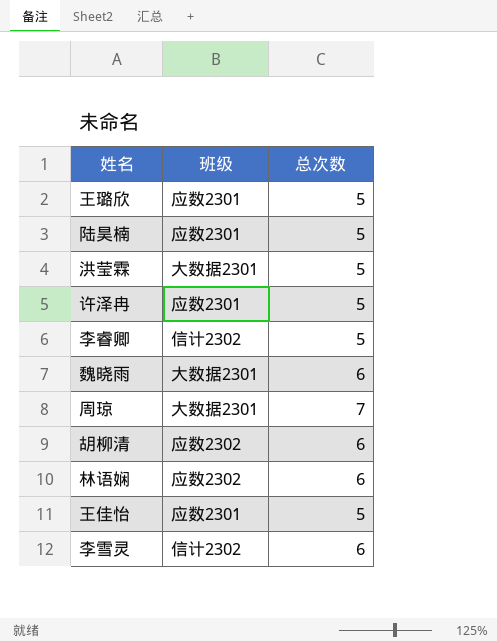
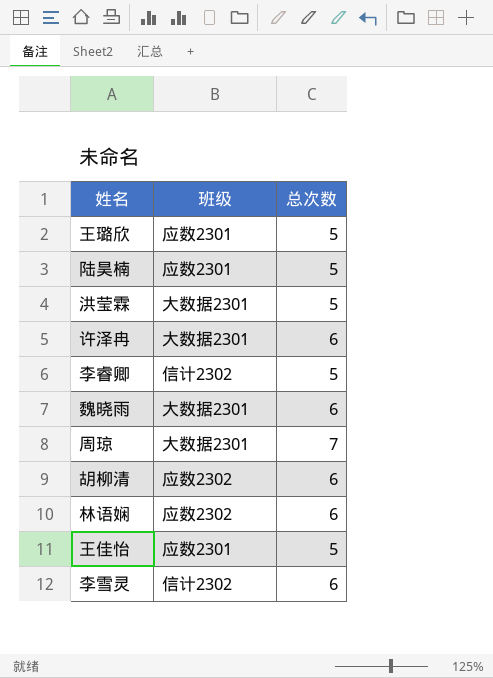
许泽冉 | 班级: 应数2301 -> 大数据2301
许泽冉 | 总次数: 5 -> 6

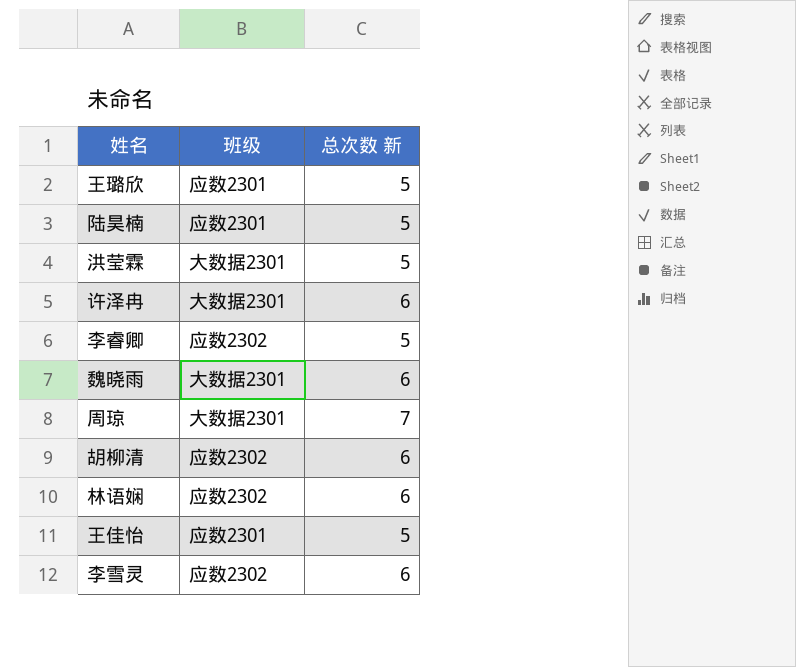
column name: 总次数 -> 总次数 新
李睿卿 | 班级: 信计2302 -> 应数2302
李雪灵 | 班级: 信计2302 -> 应数2302

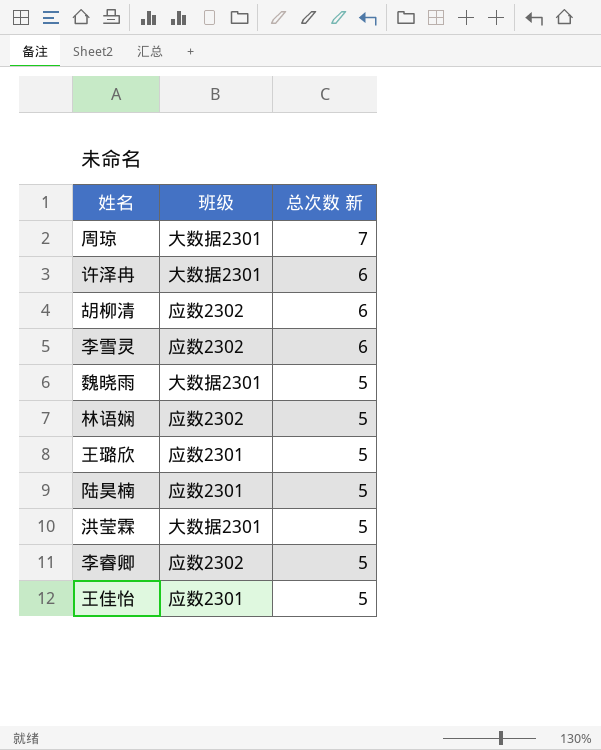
row order: none -> 总次数 新 descending
魏晓雨 | 总次数 新: 6 -> 5
林语娴 | 总次数 新: 6 -> 5

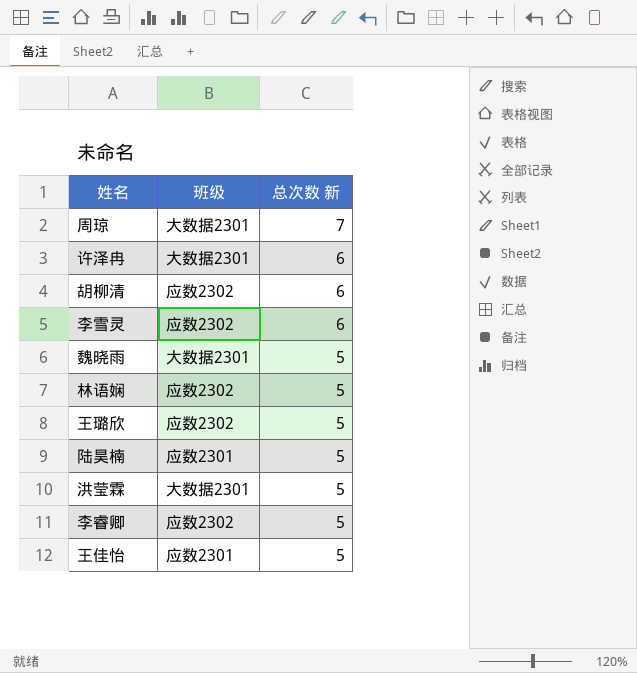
王璐欣 | 班级: 应数2301 -> 应数2302

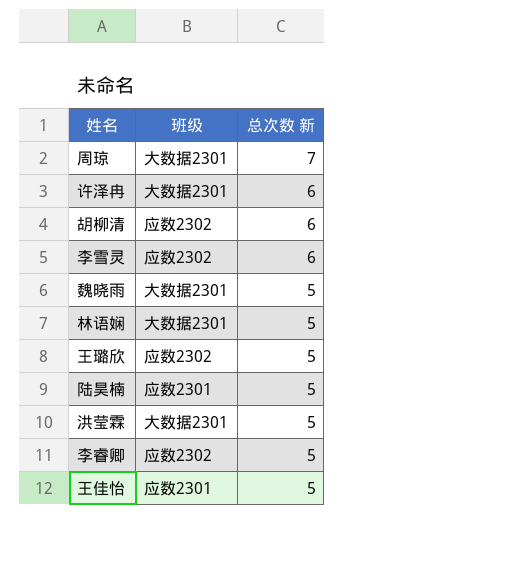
林语娴 | 班级: 应数2302 -> 大数据2301

